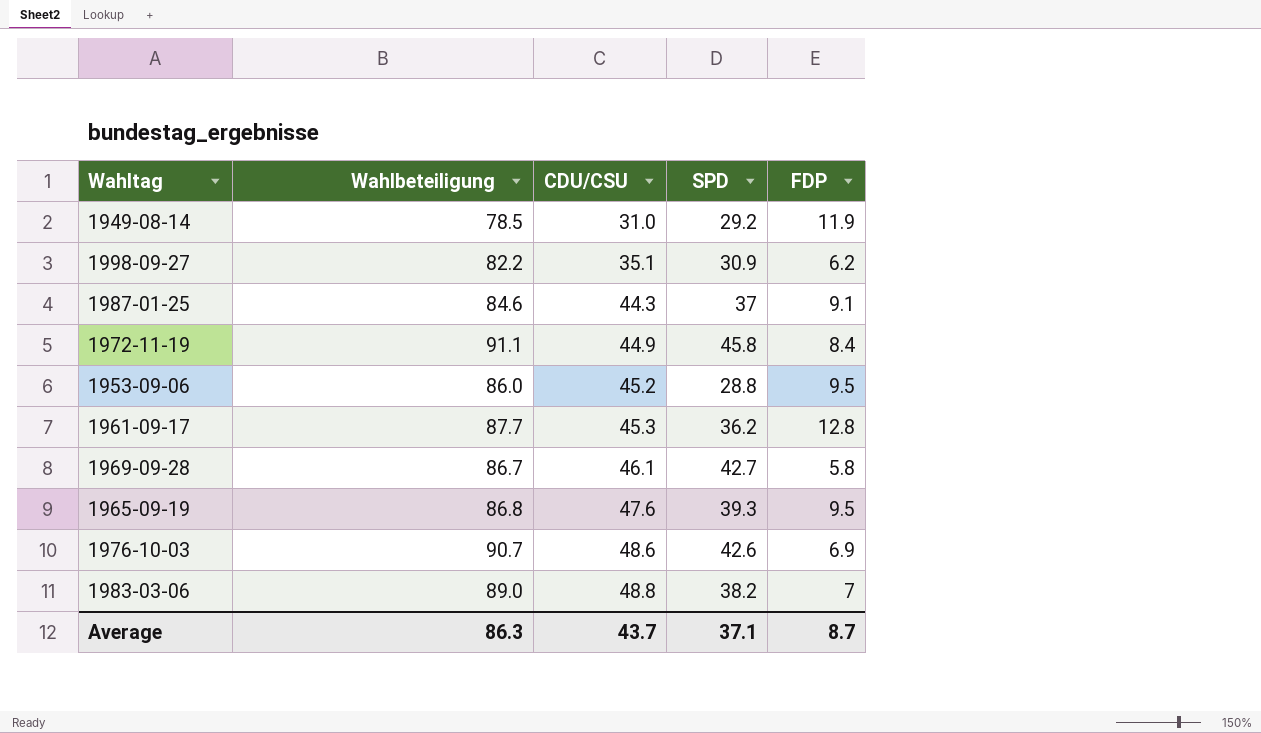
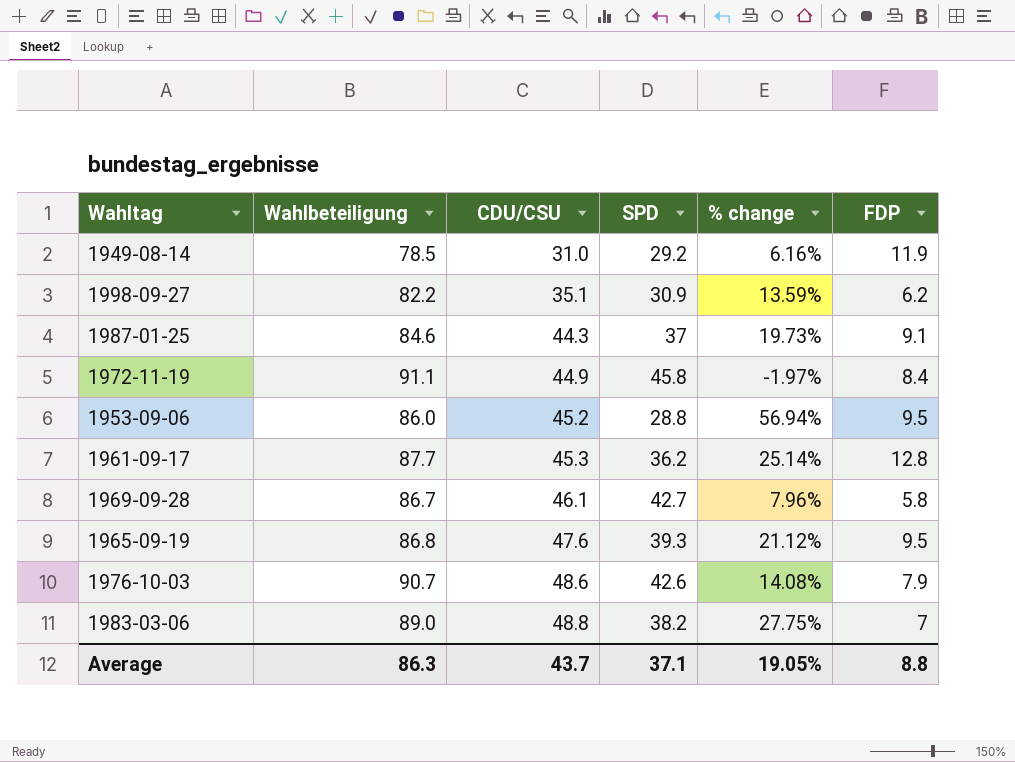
column % change | formula: none -> ([CDU/CSU] - [SPD]) / [SPD]
1976-10-03 | FDP: 6.9 -> 7.9
Average | FDP: 8.7 -> 8.8

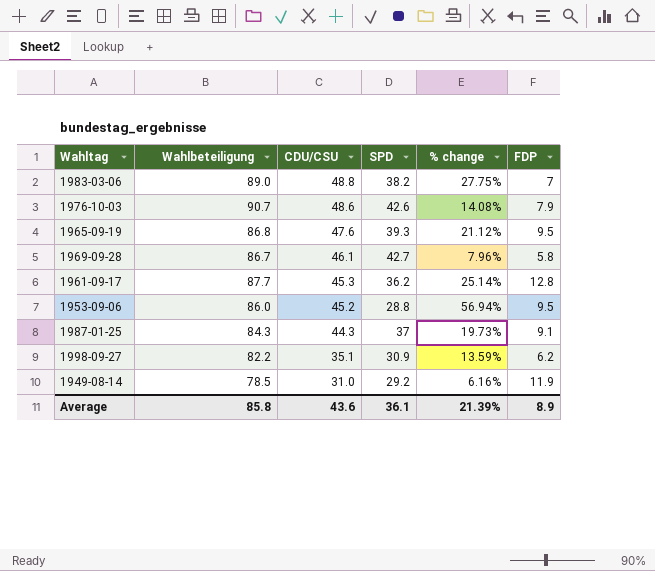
row order: CDU/CSU ascending -> CDU/CSU descending
row 1972-11-19: 91.1 | 44.9 | 45.8 | -1.97% | 8.4 -> none
1987-01-25 | Wahlbeteiligung: 84.6 -> 84.3
Average | Wahlbeteiligung: 86.3 -> 85.8
Average | CDU/CSU: 43.7 -> 43.6
Average | SPD: 37.1 -> 36.1
Average | % change: 19.05% -> 21.39%
Average | FDP: 8.8 -> 8.9

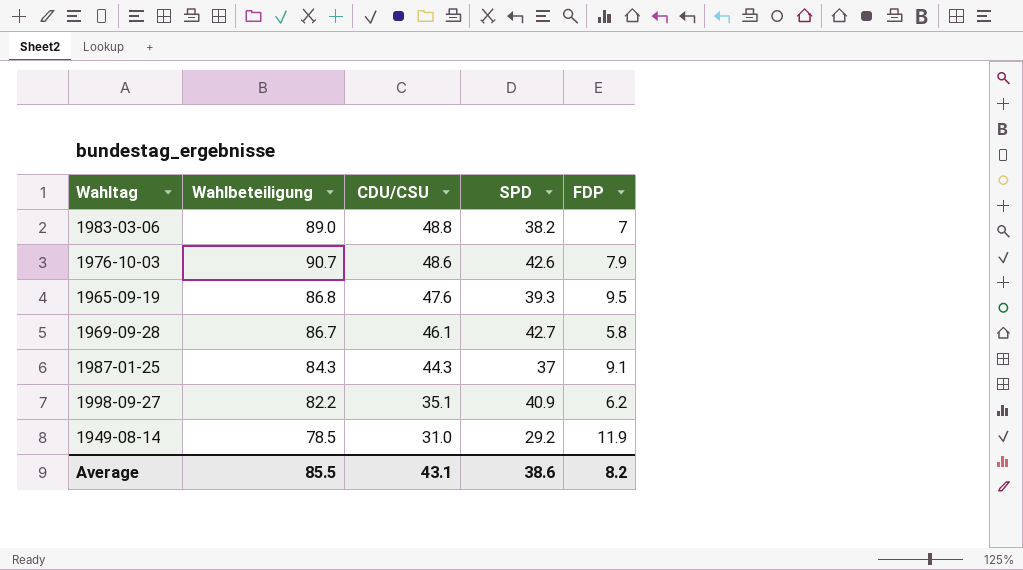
column % change | formula: ([CDU/CSU] - [SPD]) / [SPD] -> none
row 1961-09-17: 87.7 | 45.3 | 36.2 | 25.14% | 12.8 -> none
row 1953-09-06: 86.0 | 45.2 | 28.8 | 56.94% | 9.5 -> none
1998-09-27 | SPD: 30.9 -> 40.9
Average | Wahlbeteiligung: 85.8 -> 85.5
Average | CDU/CSU: 43.6 -> 43.1
Average | SPD: 36.1 -> 38.6
Average | FDP: 8.9 -> 8.2

